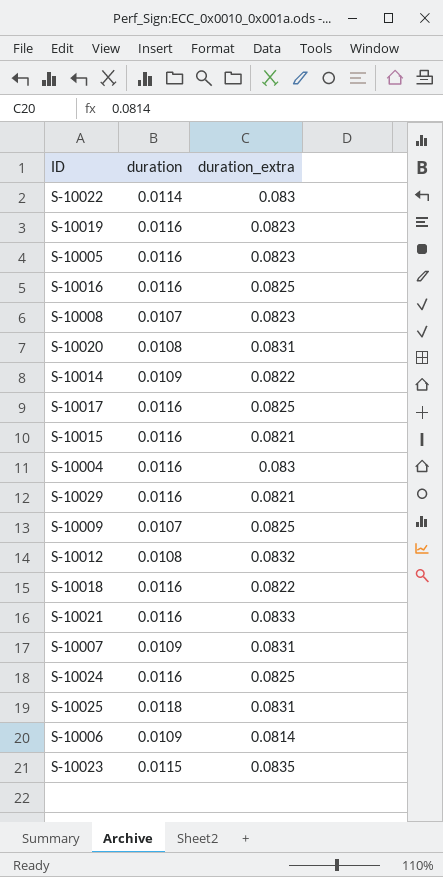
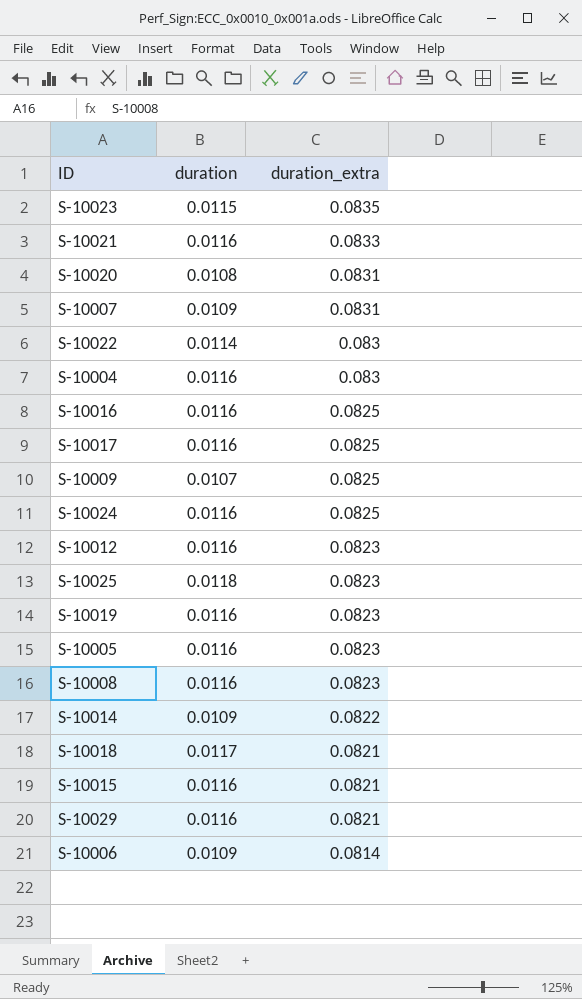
row order: none -> duration_extra descending
S-10012 | duration: 0.0108 -> 0.0116
S-10012 | duration_extra: 0.0832 -> 0.0823
S-10025 | duration_extra: 0.0831 -> 0.0823
S-10008 | duration: 0.0107 -> 0.0116
S-10018 | duration: 0.0116 -> 0.0117
S-10018 | duration_extra: 0.0822 -> 0.0821

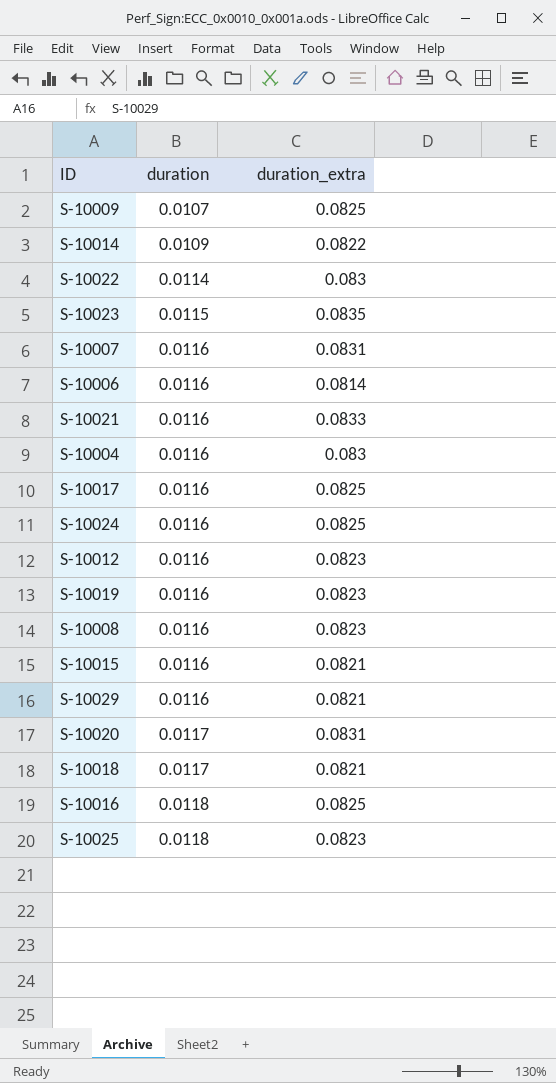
row order: duration_extra descending -> duration ascending
row S-10005: 0.0116 | 0.0823 -> none
S-10007 | duration: 0.0109 -> 0.0116
S-10006 | duration: 0.0109 -> 0.0116
S-10020 | duration: 0.0108 -> 0.0117
S-10016 | duration: 0.0116 -> 0.0118

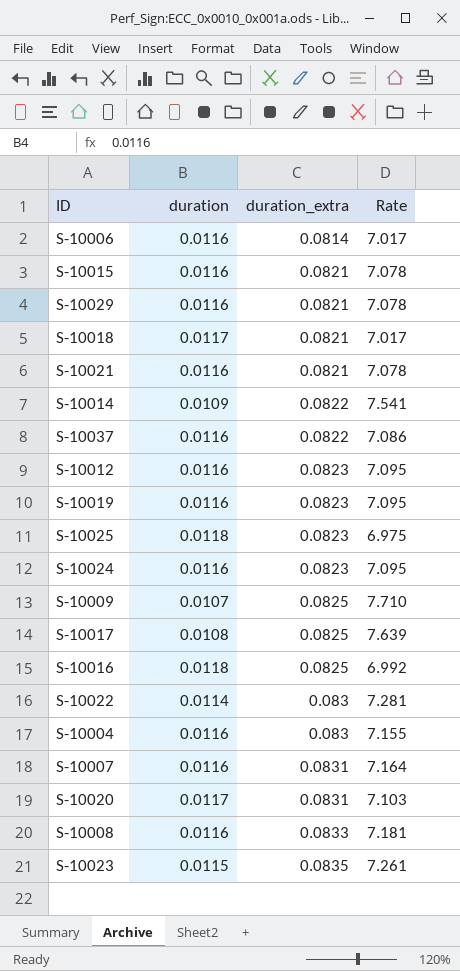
row order: duration ascending -> duration_extra ascending
column Rate | formula: none -> [duration_extra] / [duration]
S-10021 | duration_extra: 0.0833 -> 0.0821
row S-10037: none -> 0.0116 | 0.0822 | 7.086
S-10024 | duration_extra: 0.0825 -> 0.0823
S-10017 | duration: 0.0116 -> 0.0108
S-10008 | duration_extra: 0.0823 -> 0.0833

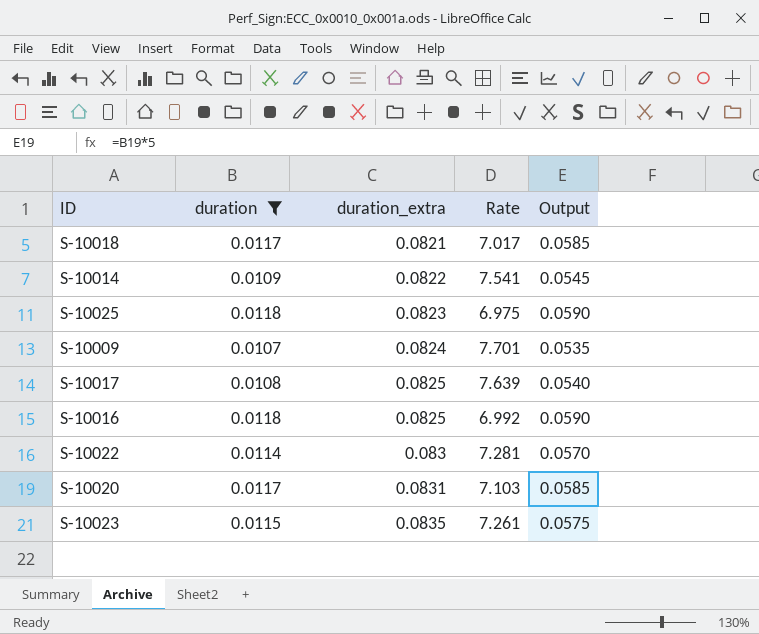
filter: none -> duration != 0.0116
column Output | formula: none -> [duration] * 5
S-10009 | duration_extra: 0.0825 -> 0.0824
S-10009 | Rate: 7.710 -> 7.701

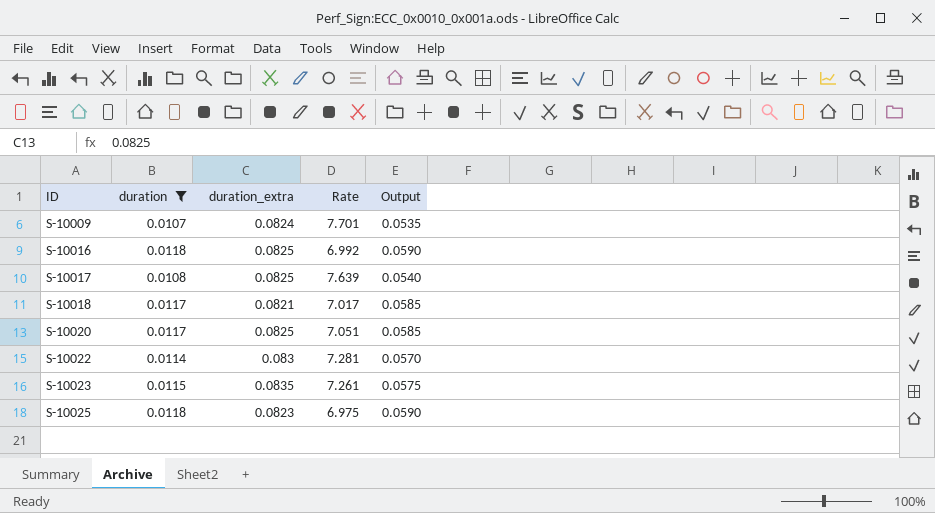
row order: duration_extra ascending -> ID ascending
row S-10014: 0.0109 | 0.0822 | 7.541 | 0.0545 -> none
S-10020 | duration_extra: 0.0831 -> 0.0825
S-10020 | Rate: 7.103 -> 7.051

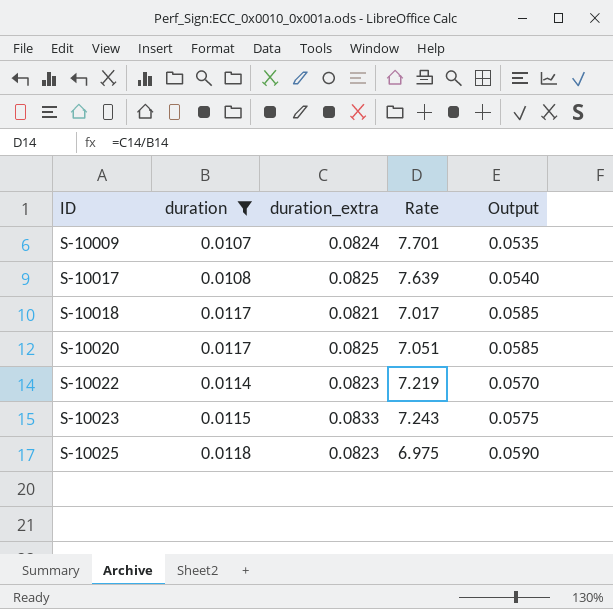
row S-10016: 0.0118 | 0.0825 | 6.992 | 0.0590 -> none
S-10022 | duration_extra: 0.083 -> 0.0823
S-10022 | Rate: 7.281 -> 7.219
S-10023 | duration_extra: 0.0835 -> 0.0833
S-10023 | Rate: 7.261 -> 7.243

